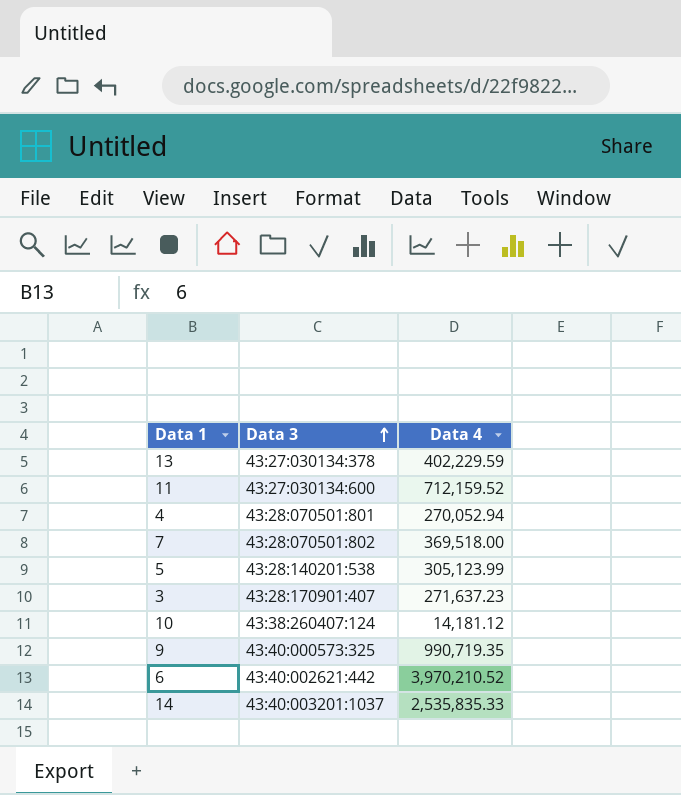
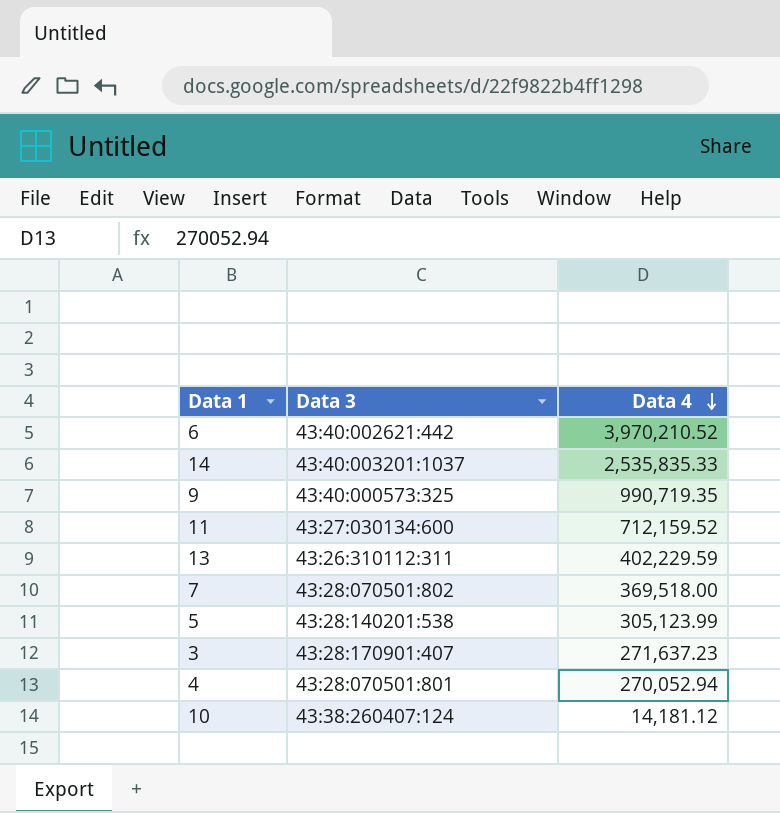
row order: Data 3 ascending -> Data 4 descending
13 | Data 3: 43:27:030134:378 -> 43:26:310112:311

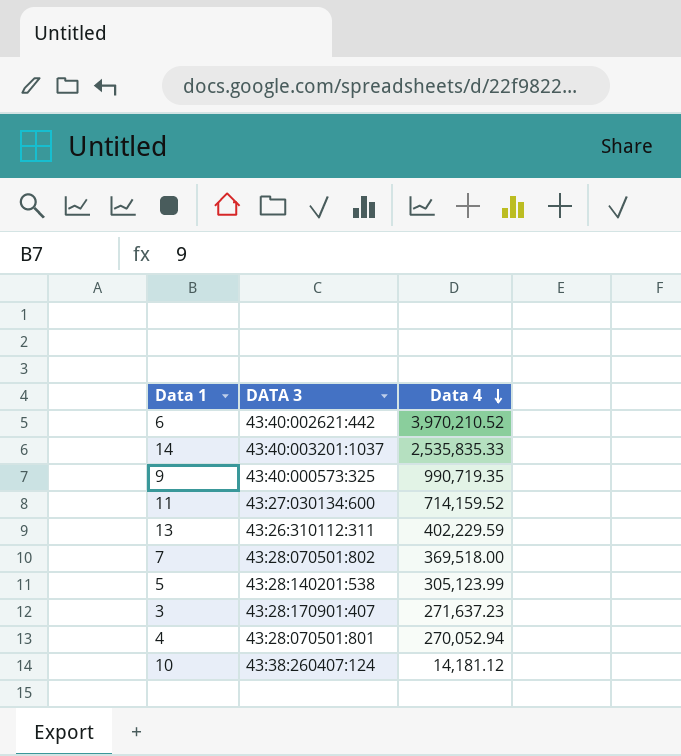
column name: Data 3 -> DATA 3
11 | Data 4: 712,159.52 -> 714,159.52

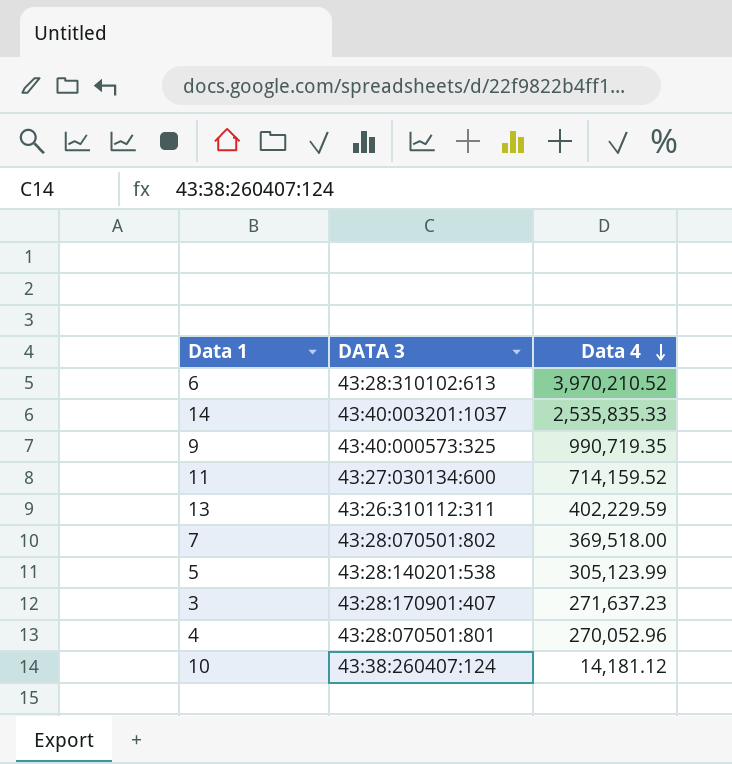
6 | DATA 3: 43:40:002621:442 -> 43:28:310102:613
4 | Data 4: 270,052.94 -> 270,052.96

